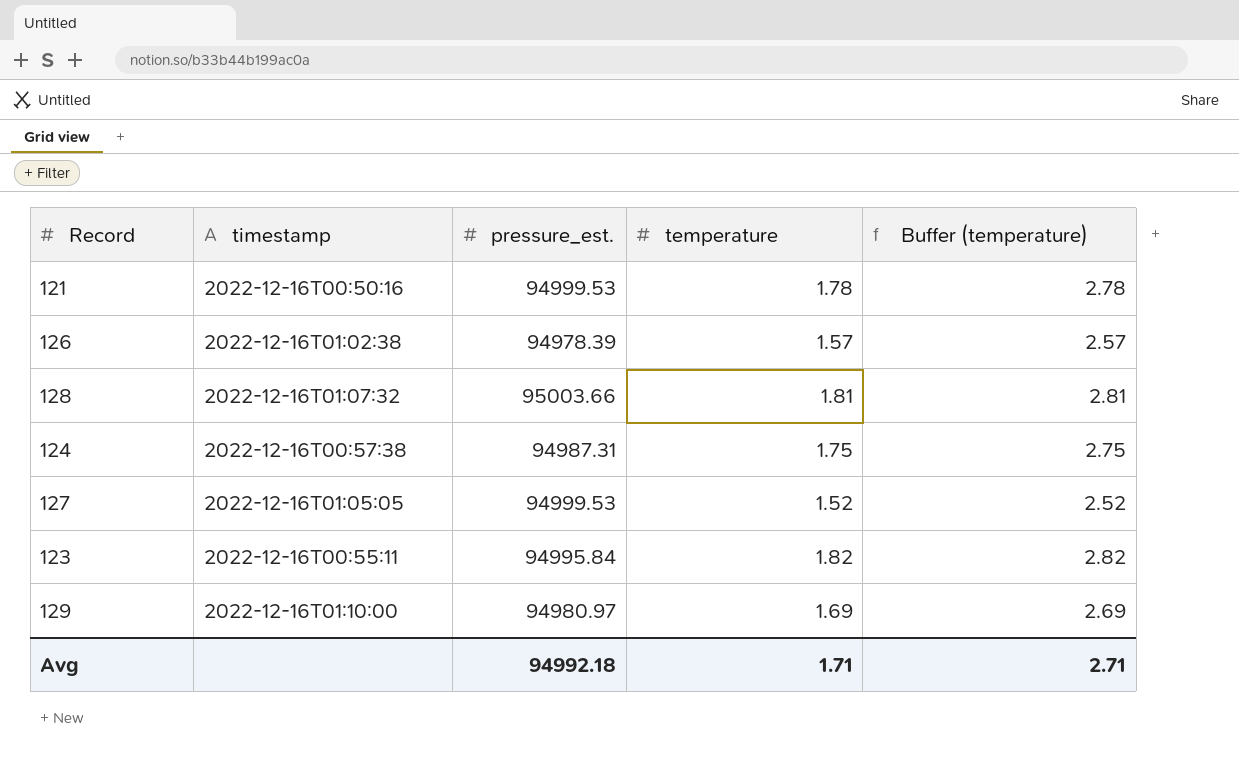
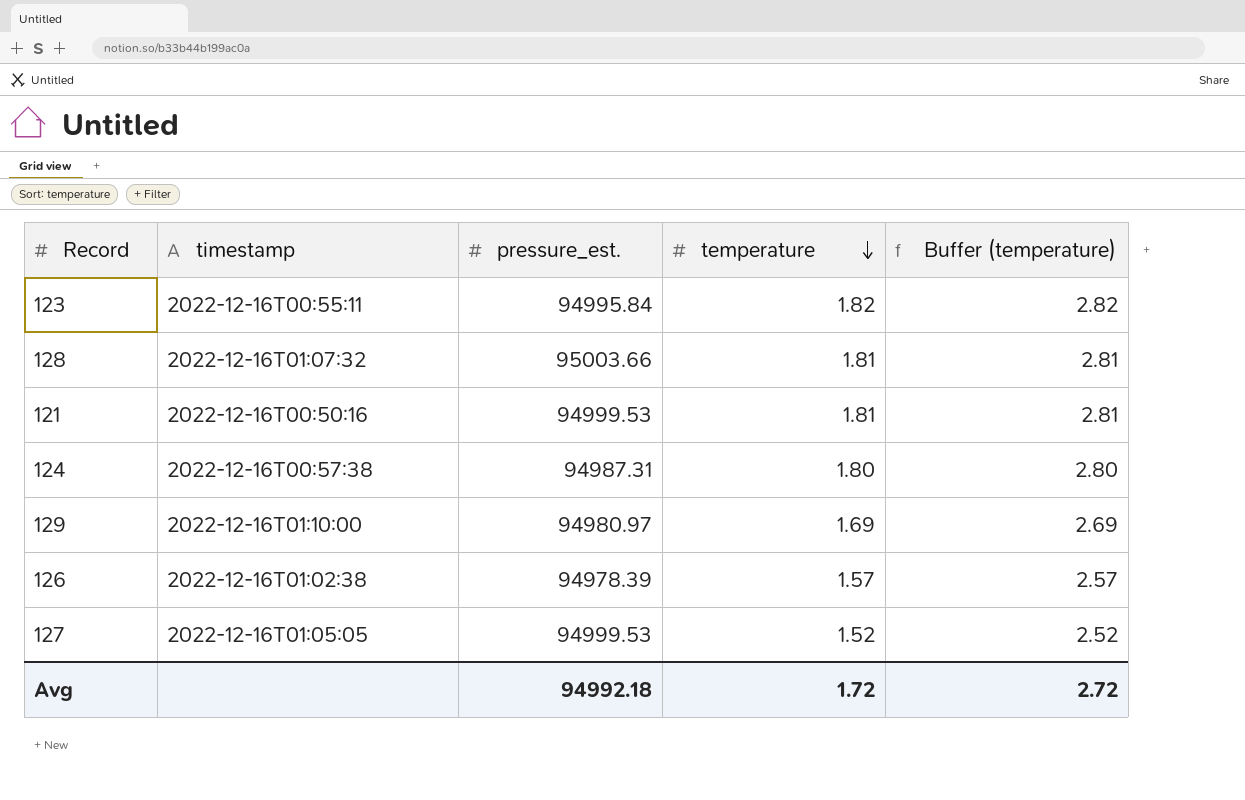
row order: none -> temperature descending
121 | temperature: 1.78 -> 1.81
121 | Buffer (temperature): 2.78 -> 2.81
124 | temperature: 1.75 -> 1.80
124 | Buffer (temperature): 2.75 -> 2.80
Avg | temperature: 1.71 -> 1.72
Avg | Buffer (temperature): 2.71 -> 2.72

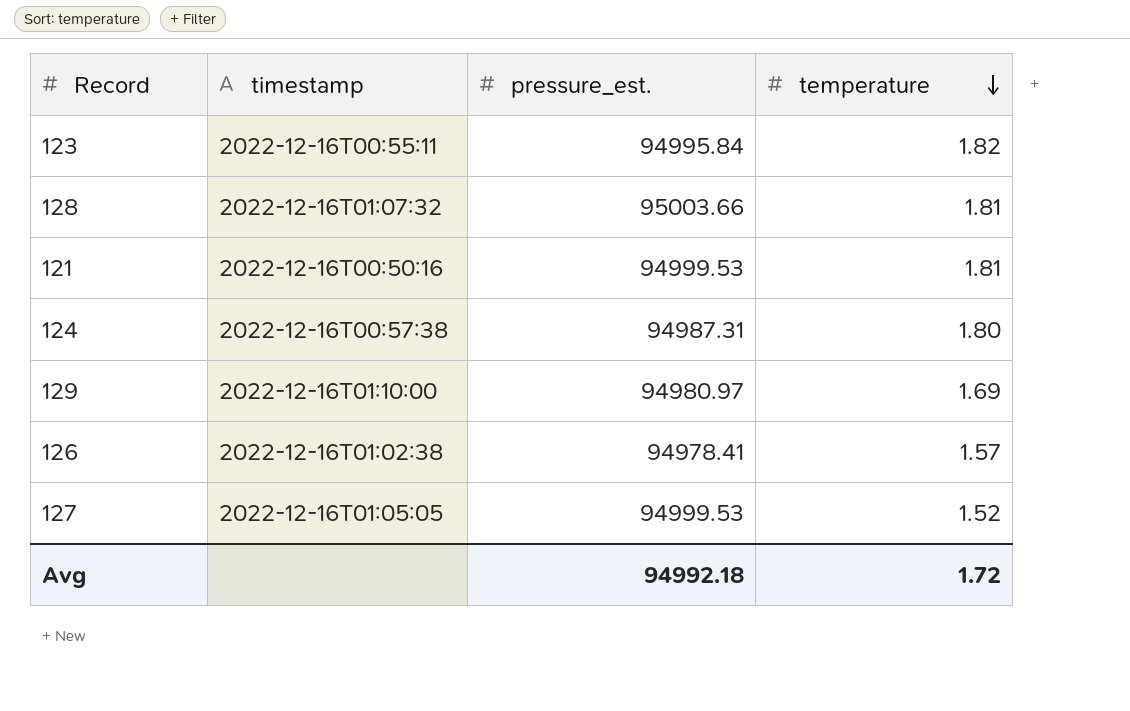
column Buffer (temperature) | formula: [temperature] + 1 -> none
126 | pressure_est.: 94978.39 -> 94978.41

